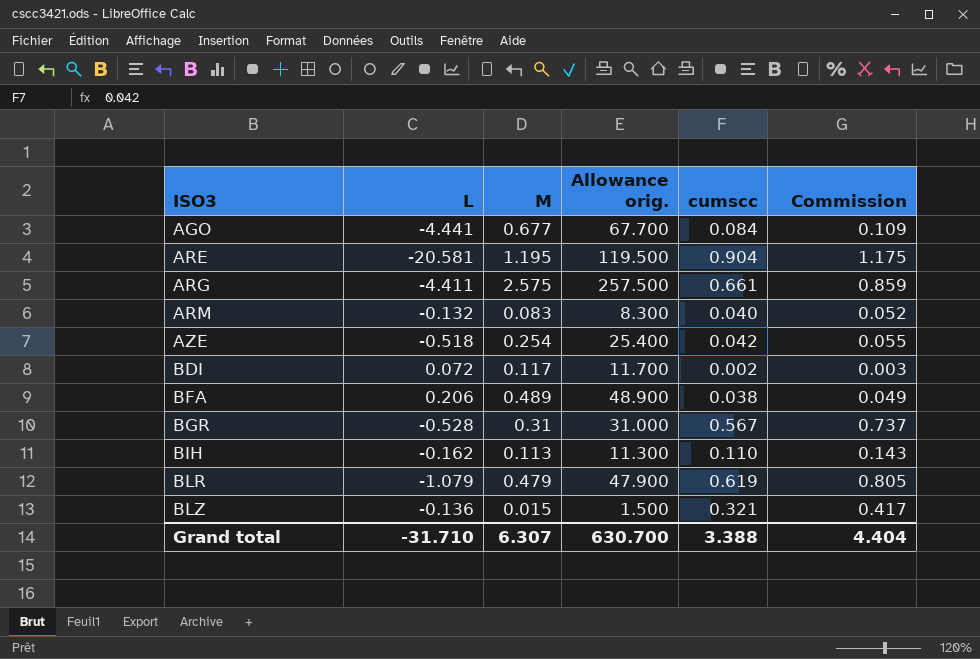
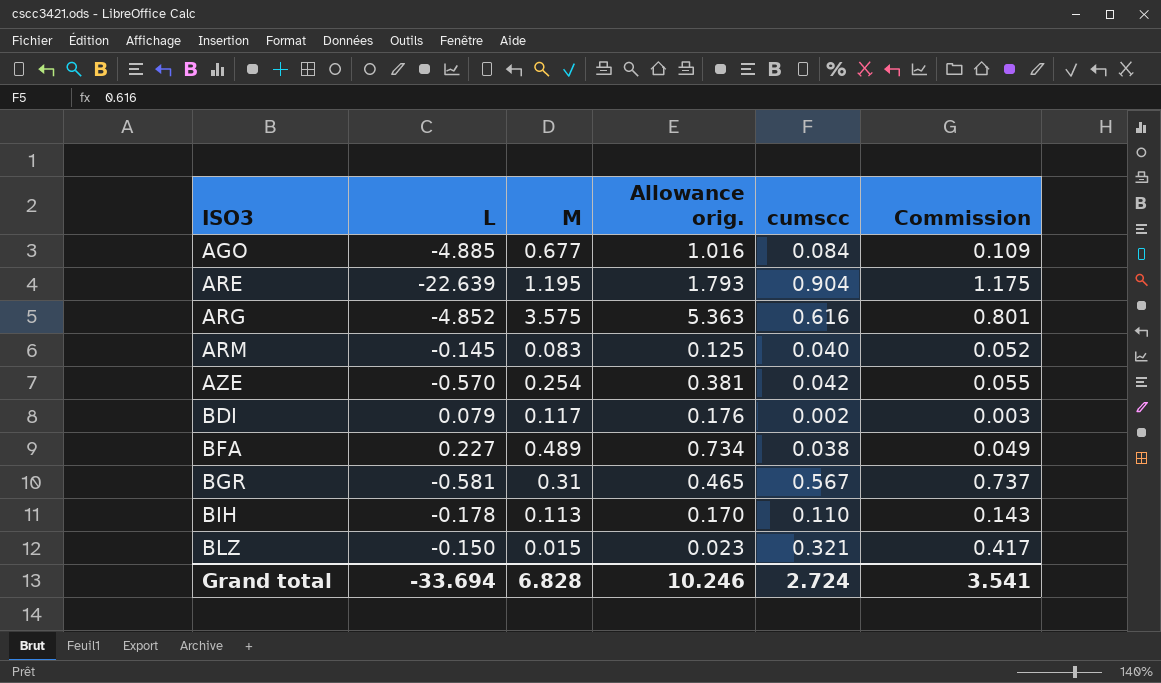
column Allowance orig. | formula: [M] * 100 -> [M] * 1.5
row BLR: -1.079 | 0.479 | 47.900 | 0.619 | 0.805 -> none
AGO | L: -4.441 -> -4.885
ARE | L: -20.581 -> -22.639
ARG | L: -4.411 -> -4.852
ARG | M: 2.575 -> 3.575
ARG | cumscc: 0.661 -> 0.616
ARG | Commission: 0.859 -> 0.801
ARM | L: -0.132 -> -0.145
AZE | L: -0.518 -> -0.570
BDI | L: 0.072 -> 0.079
BFA | L: 0.206 -> 0.227
BGR | L: -0.528 -> -0.581
BIH | L: -0.162 -> -0.178
BLZ | L: -0.136 -> -0.150
Grand total | L: -31.710 -> -33.694
Grand total | M: 6.307 -> 6.828
Grand total | Allowance orig.: 630.700 -> 10.246
Grand total | cumscc: 3.388 -> 2.724
Grand total | Commission: 4.404 -> 3.541

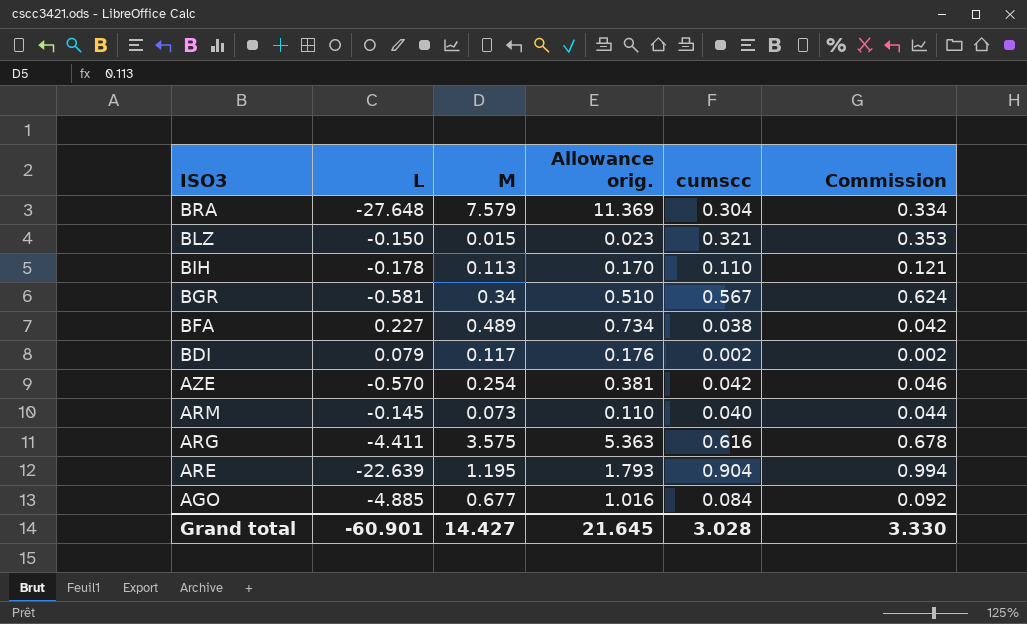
row order: ISO3 ascending -> ISO3 descending
column Commission | formula: [cumscc] * 1.3 -> [cumscc] * 1.1
row BRA: none -> -27.648 | 7.579 | 11.369 | 0.304 | 0.334
BGR | M: 0.31 -> 0.34
BGR | Allowance orig.: 0.465 -> 0.510
ARM | M: 0.083 -> 0.073
ARM | Allowance orig.: 0.125 -> 0.110
ARG | L: -4.852 -> -4.411
Grand total | L: -33.694 -> -60.901
Grand total | M: 6.828 -> 14.427
Grand total | Allowance orig.: 10.246 -> 21.645
Grand total | cumscc: 2.724 -> 3.028
Grand total | Commission: 3.541 -> 3.330

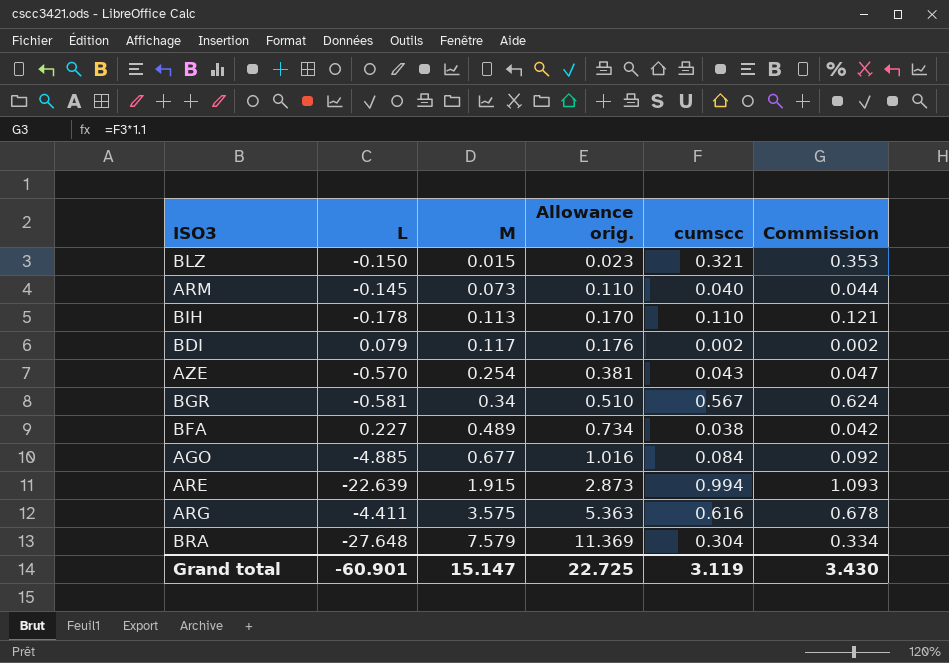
row order: ISO3 descending -> M ascending
AZE | cumscc: 0.042 -> 0.043
AZE | Commission: 0.046 -> 0.047
ARE | M: 1.195 -> 1.915
ARE | Allowance orig.: 1.793 -> 2.873
ARE | cumscc: 0.904 -> 0.994
ARE | Commission: 0.994 -> 1.093
Grand total | M: 14.427 -> 15.147
Grand total | Allowance orig.: 21.645 -> 22.725
Grand total | cumscc: 3.028 -> 3.119
Grand total | Commission: 3.330 -> 3.430

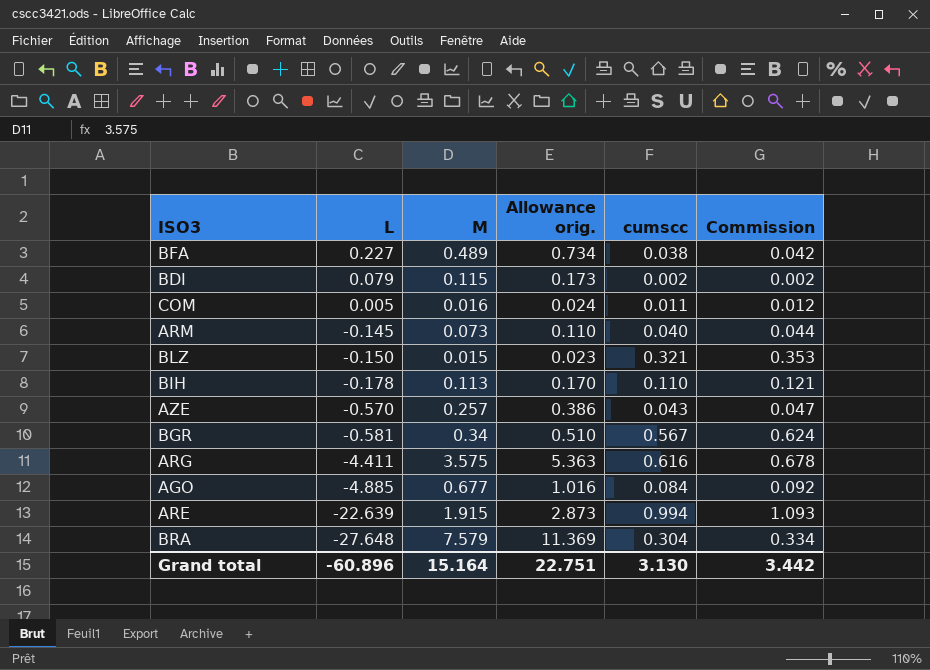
row order: M ascending -> L descending
BDI | M: 0.117 -> 0.115
BDI | Allowance orig.: 0.176 -> 0.173
row COM: none -> 0.005 | 0.016 | 0.024 | 0.011 | 0.012
AZE | M: 0.254 -> 0.257
AZE | Allowance orig.: 0.381 -> 0.386
Grand total | L: -60.901 -> -60.896
Grand total | M: 15.147 -> 15.164
Grand total | Allowance orig.: 22.725 -> 22.751
Grand total | cumscc: 3.119 -> 3.130
Grand total | Commission: 3.430 -> 3.442

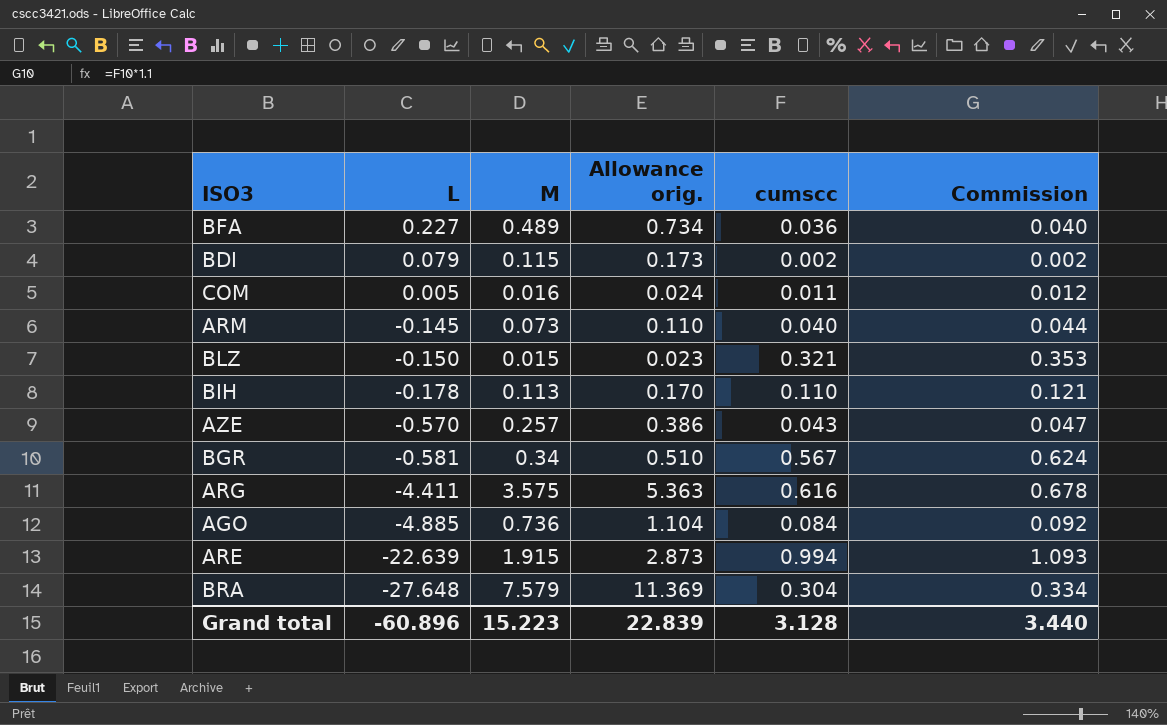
BFA | cumscc: 0.038 -> 0.036
BFA | Commission: 0.042 -> 0.040
AGO | M: 0.677 -> 0.736
AGO | Allowance orig.: 1.016 -> 1.104
Grand total | M: 15.164 -> 15.223
Grand total | Allowance orig.: 22.751 -> 22.839
Grand total | cumscc: 3.130 -> 3.128
Grand total | Commission: 3.442 -> 3.440

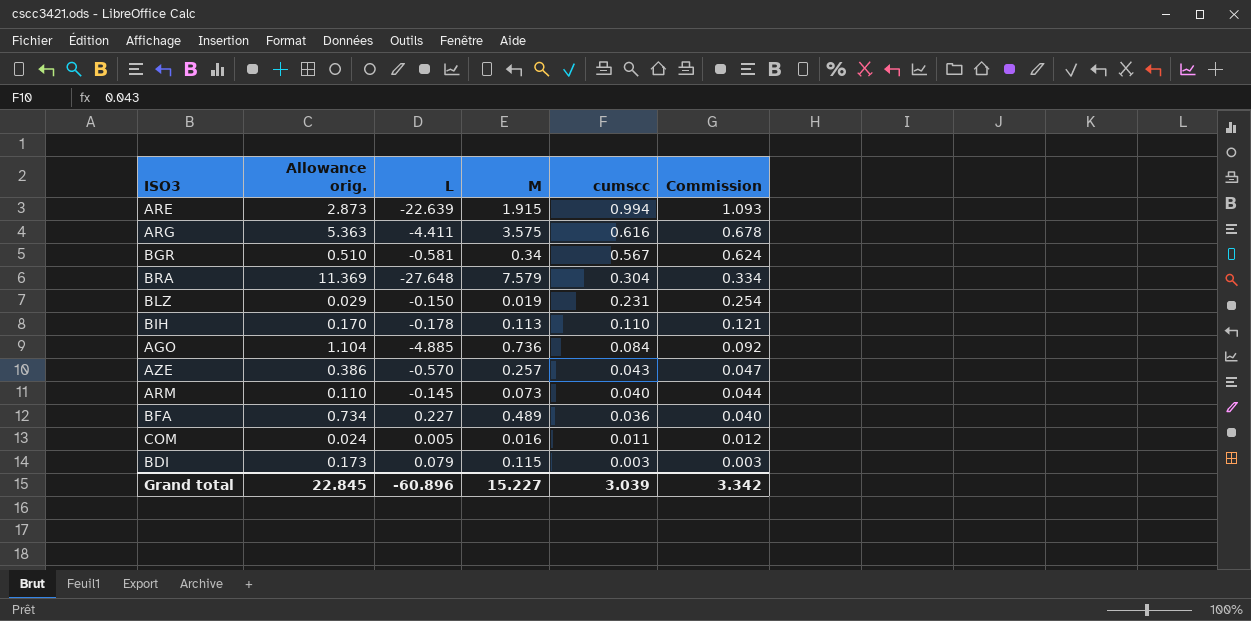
row order: L descending -> cumscc descending
column Allowance orig. | position: 4 -> 2
BLZ | Allowance orig.: 0.023 -> 0.029
BLZ | M: 0.015 -> 0.019
BLZ | cumscc: 0.321 -> 0.231
BLZ | Commission: 0.353 -> 0.254
BDI | cumscc: 0.002 -> 0.003
BDI | Commission: 0.002 -> 0.003
Grand total | Allowance orig.: 22.839 -> 22.845
Grand total | M: 15.223 -> 15.227
Grand total | cumscc: 3.128 -> 3.039
Grand total | Commission: 3.440 -> 3.342

